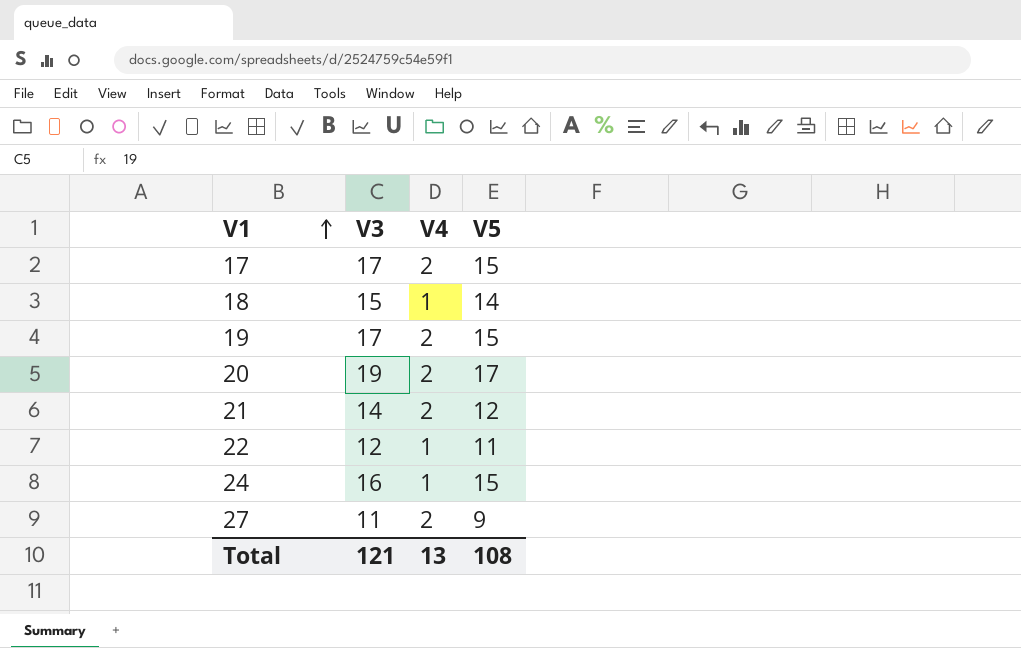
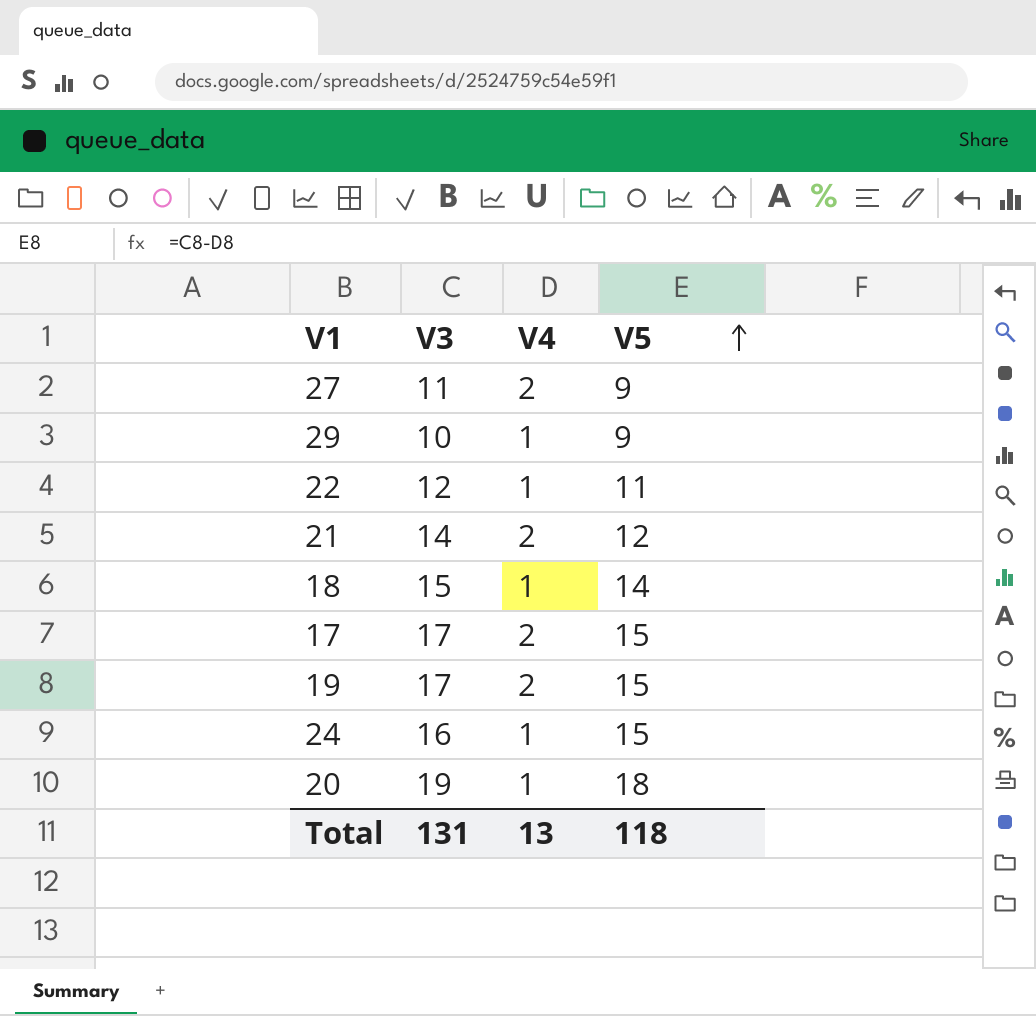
row order: V1 ascending -> V5 ascending
row 29: none -> 10 | 1 | 9
20 | V4: 2 -> 1
20 | V5: 17 -> 18
Total | V3: 121 -> 131
Total | V5: 108 -> 118

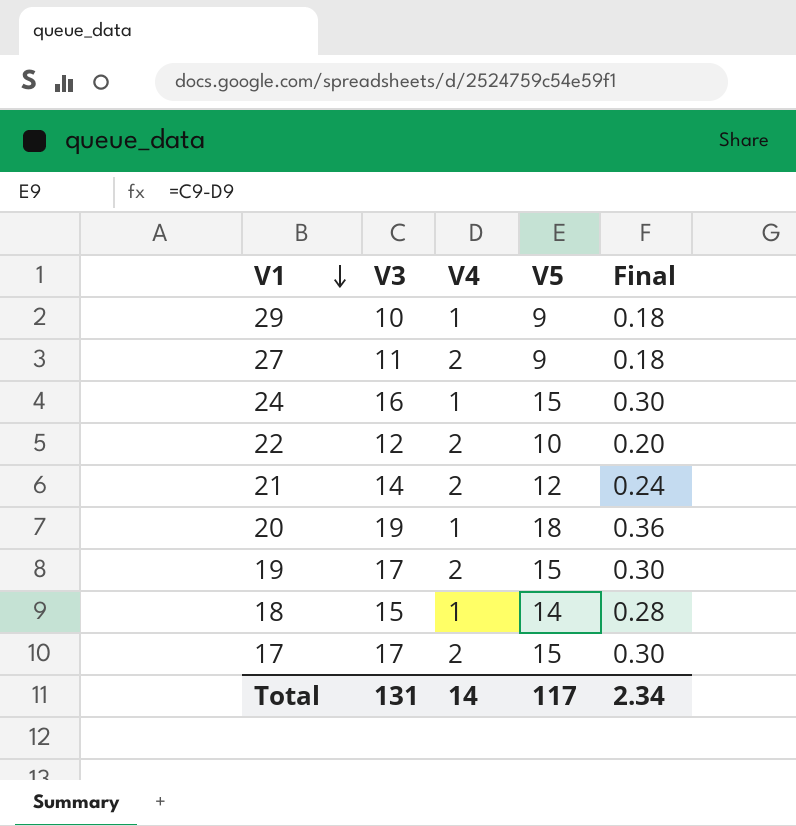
row order: V5 ascending -> V1 descending
column Final | formula: none -> [V5] * 0.02
22 | V4: 1 -> 2
22 | V5: 11 -> 10
Total | V4: 13 -> 14
Total | V5: 118 -> 117

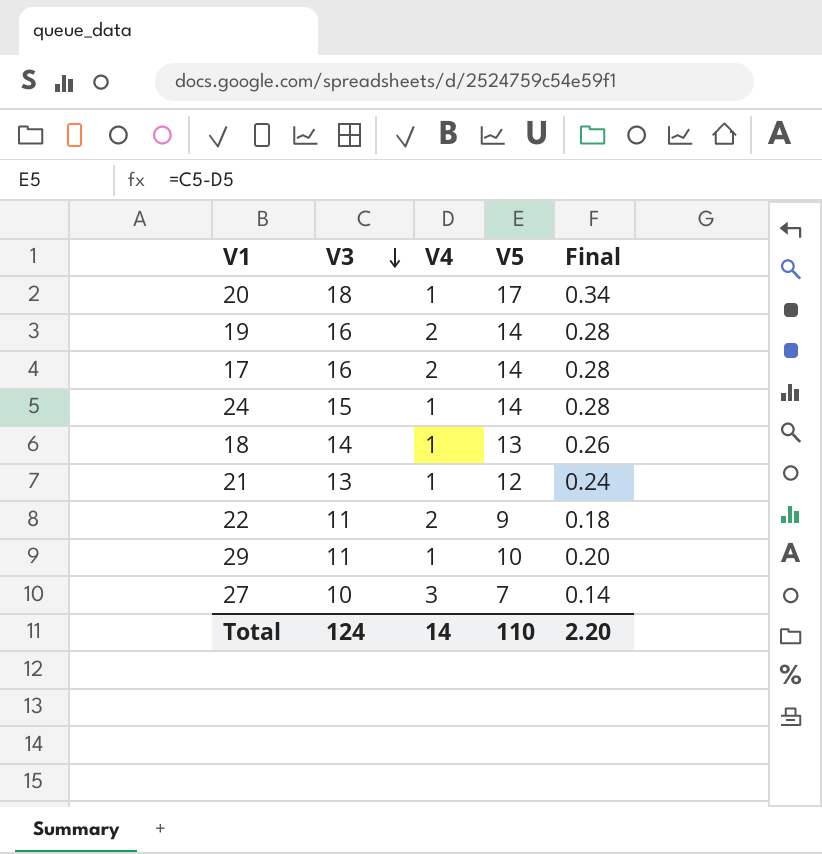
row order: V1 descending -> V3 descending
20 | V3: 19 -> 18
20 | V5: 18 -> 17
20 | Final: 0.36 -> 0.34
19 | V3: 17 -> 16
19 | V5: 15 -> 14
19 | Final: 0.30 -> 0.28
17 | V3: 17 -> 16
17 | V5: 15 -> 14
17 | Final: 0.30 -> 0.28
24 | V3: 16 -> 15
24 | V5: 15 -> 14
24 | Final: 0.30 -> 0.28
18 | V3: 15 -> 14
18 | V5: 14 -> 13
18 | Final: 0.28 -> 0.26
21 | V3: 14 -> 13
21 | V4: 2 -> 1
22 | V3: 12 -> 11
22 | V5: 10 -> 9
22 | Final: 0.20 -> 0.18
29 | V3: 10 -> 11
29 | V5: 9 -> 10
29 | Final: 0.18 -> 0.20
27 | V3: 11 -> 10
27 | V4: 2 -> 3
27 | V5: 9 -> 7
27 | Final: 0.18 -> 0.14
Total | V3: 131 -> 124
Total | V5: 117 -> 110
Total | Final: 2.34 -> 2.20

